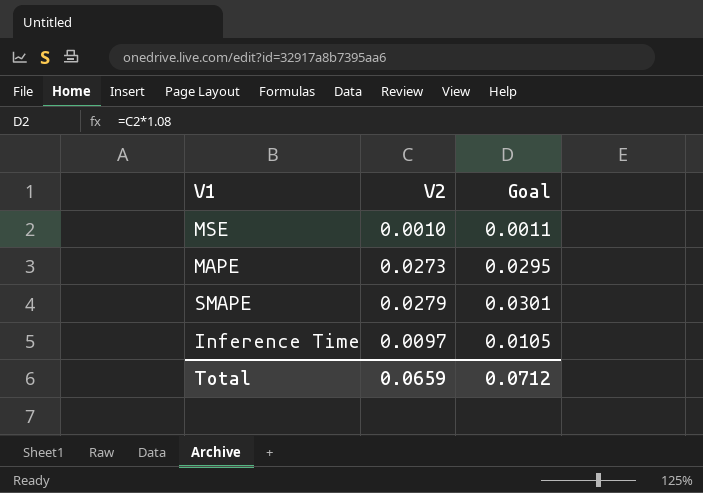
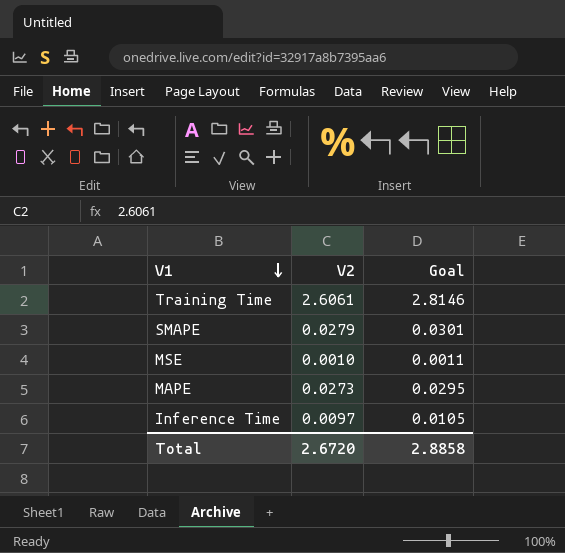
row order: none -> V1 descending
row Training Time: none -> 2.6061 | 2.8146
Total | V2: 0.0659 -> 2.6720
Total | Goal: 0.0712 -> 2.8858

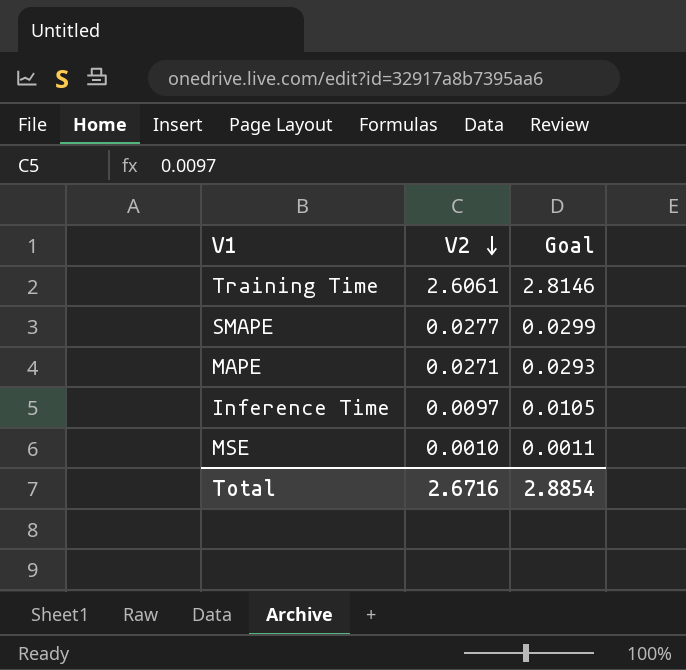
row order: V1 descending -> V2 descending
SMAPE | V2: 0.0279 -> 0.0277
SMAPE | Goal: 0.0301 -> 0.0299
MAPE | V2: 0.0273 -> 0.0271
MAPE | Goal: 0.0295 -> 0.0293
Total | V2: 2.6720 -> 2.6716
Total | Goal: 2.8858 -> 2.8854

